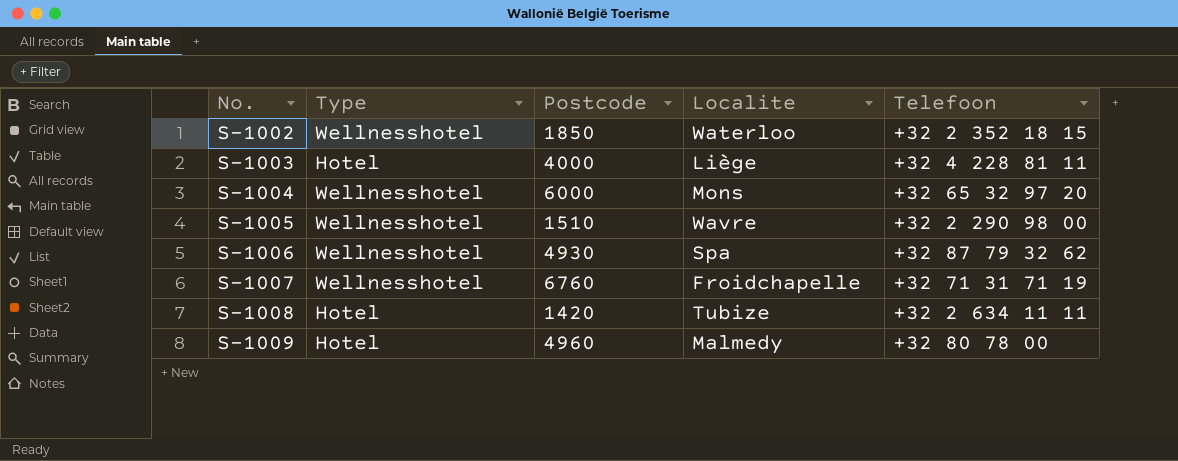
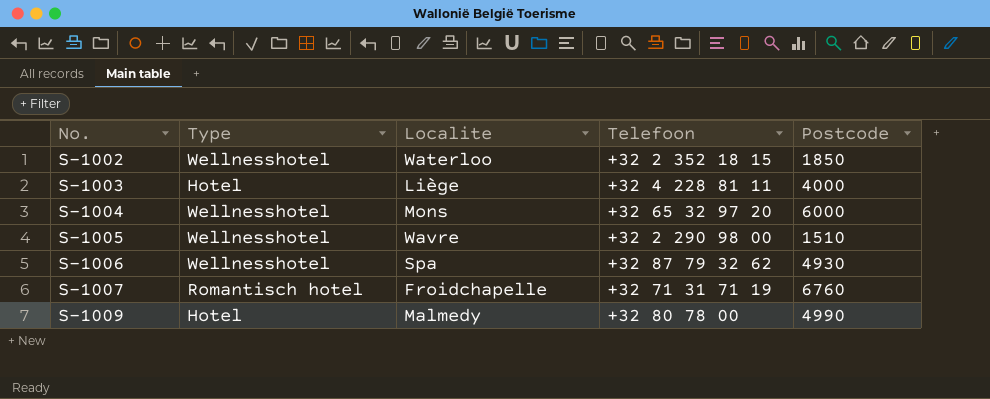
column Postcode | position: 3 -> 5
row S-1008: Hotel | 1420 | Tubize | +32 2 634 11 11 -> none
S-1007 | Type: Wellnesshotel -> Romantisch hotel
S-1009 | Postcode: 4960 -> 4990

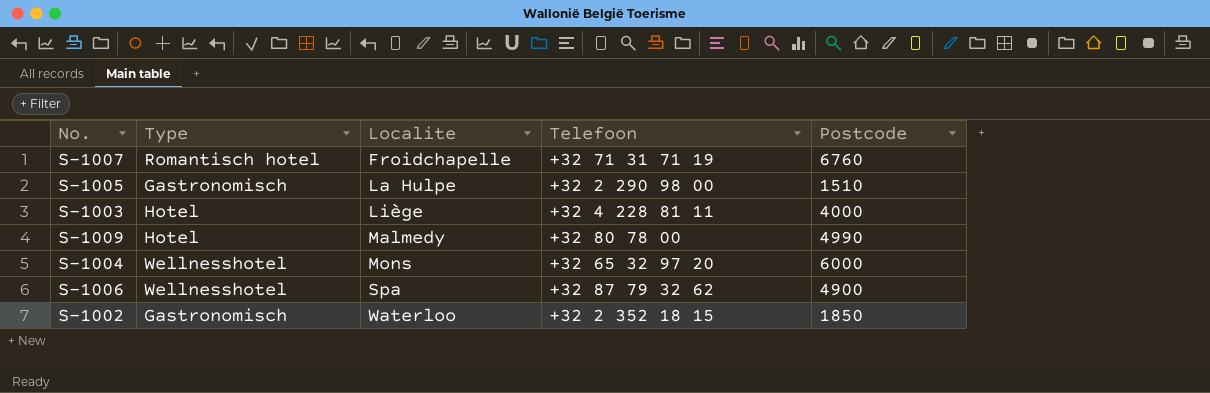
row order: No. ascending -> Localite ascending
S-1005 | Type: Wellnesshotel -> Gastronomisch
S-1005 | Localite: Wavre -> La Hulpe
S-1006 | Postcode: 4930 -> 4900
S-1002 | Type: Wellnesshotel -> Gastronomisch

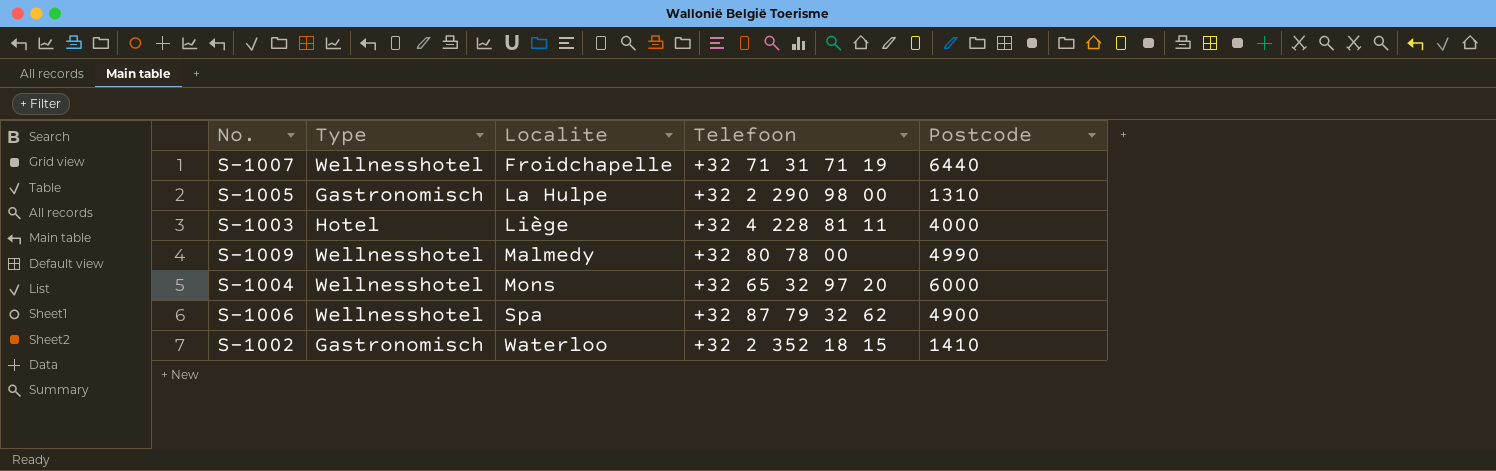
S-1007 | Type: Romantisch hotel -> Wellnesshotel
S-1007 | Postcode: 6760 -> 6440
S-1005 | Postcode: 1510 -> 1310
S-1009 | Type: Hotel -> Wellnesshotel
S-1002 | Postcode: 1850 -> 1410

